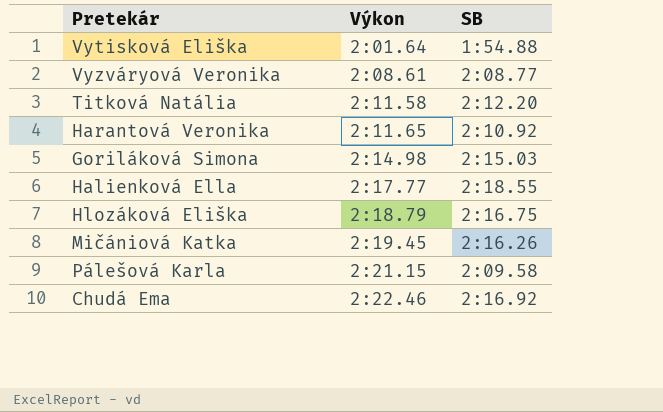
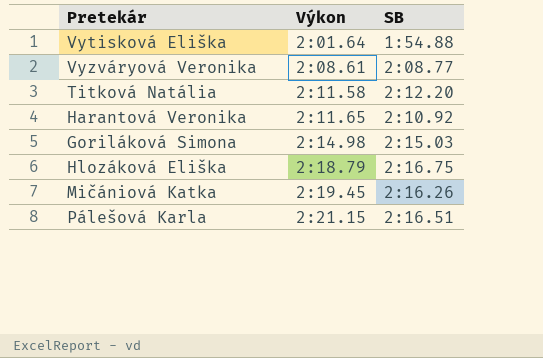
row Halienková Ella: 2:17.77 | 2:18.55 -> none
row Chudá Ema: 2:22.46 | 2:16.92 -> none
Pálešová Karla | SB: 2:09.58 -> 2:16.51

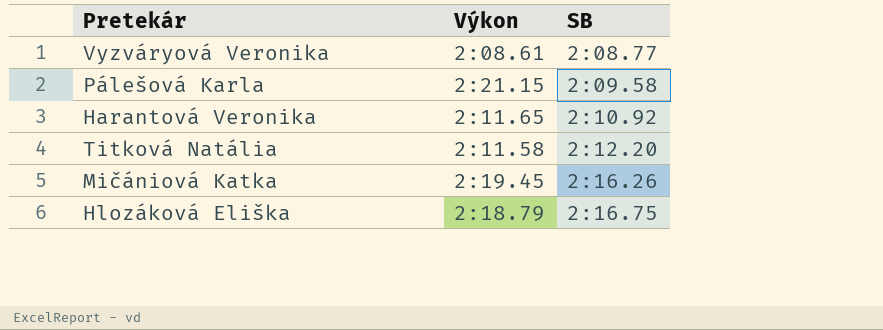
row order: Výkon ascending -> SB ascending
row Vytisková Eliška: 2:01.64 | 1:54.88 -> none
row Goriláková Simona: 2:14.98 | 2:15.03 -> none
Pálešová Karla | SB: 2:16.51 -> 2:09.58

